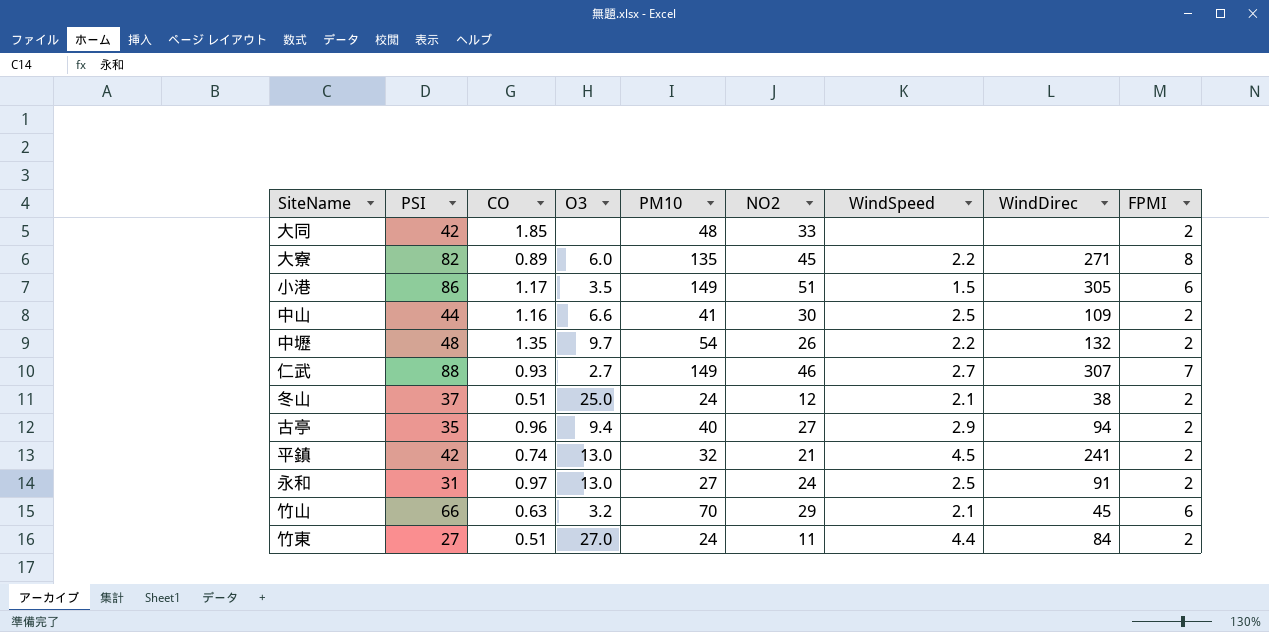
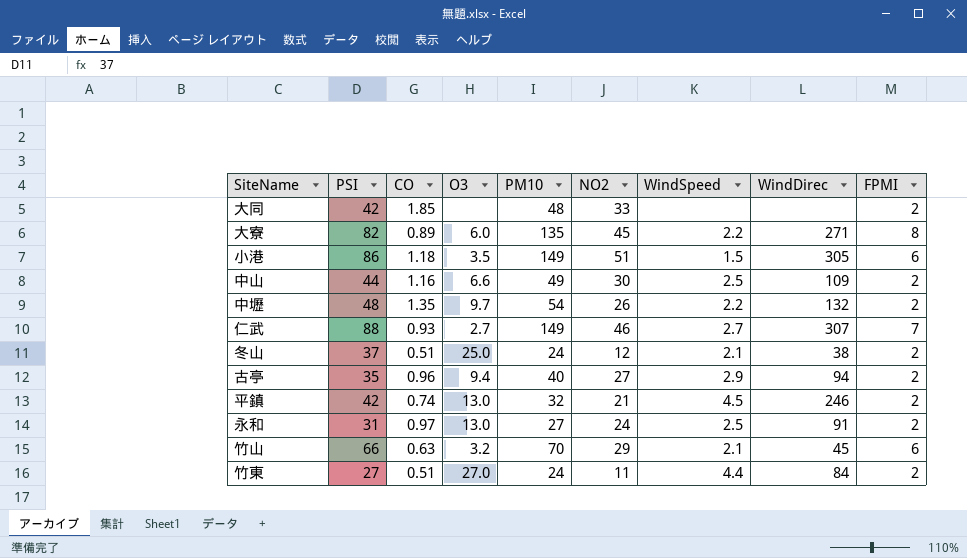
小港 | CO: 1.17 -> 1.18
中山 | PM10: 41 -> 49
平鎮 | WindDirec: 241 -> 246

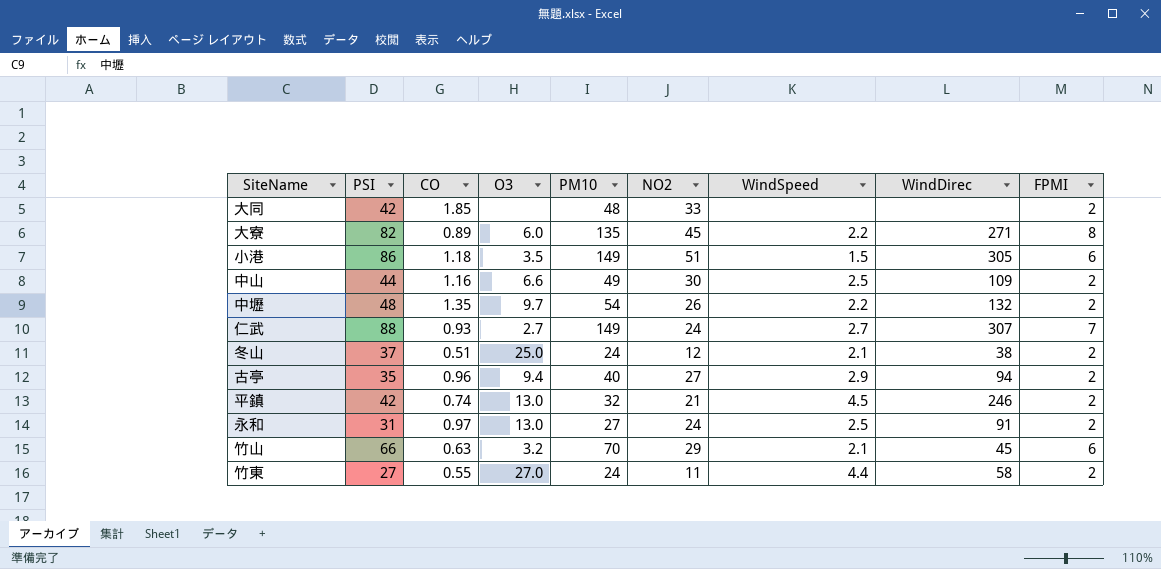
仁武 | NO2: 46 -> 24
竹東 | CO: 0.51 -> 0.55
竹東 | WindDirec: 84 -> 58

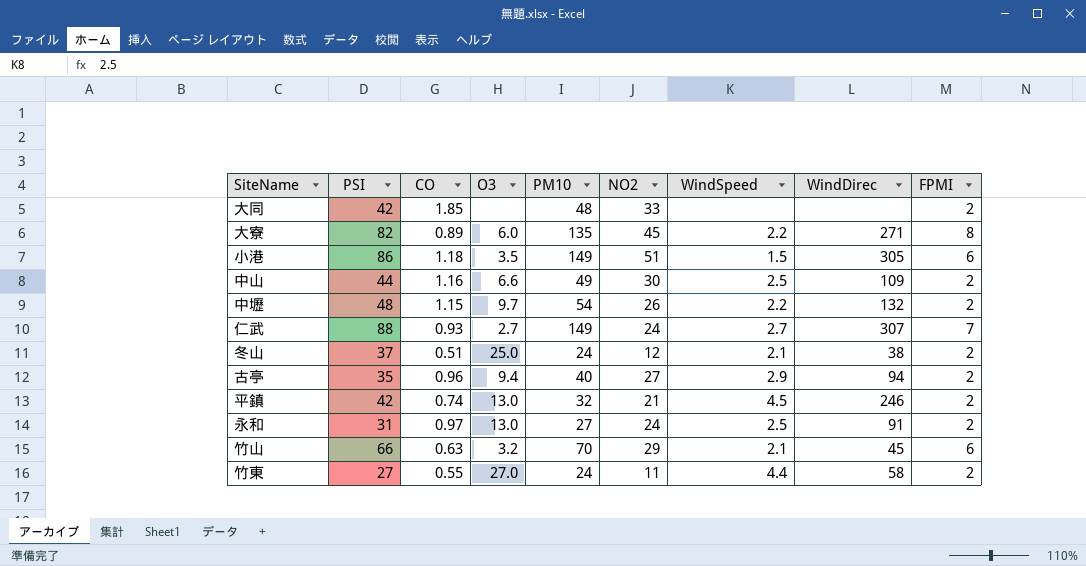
中壢 | CO: 1.35 -> 1.15

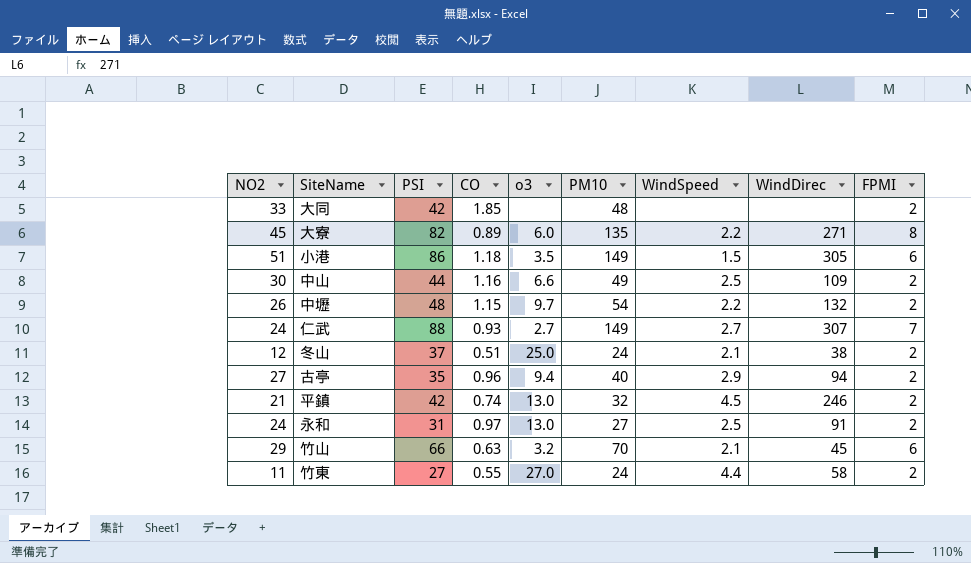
column NO2 | position: 6 -> 1
column name: O3 -> o3

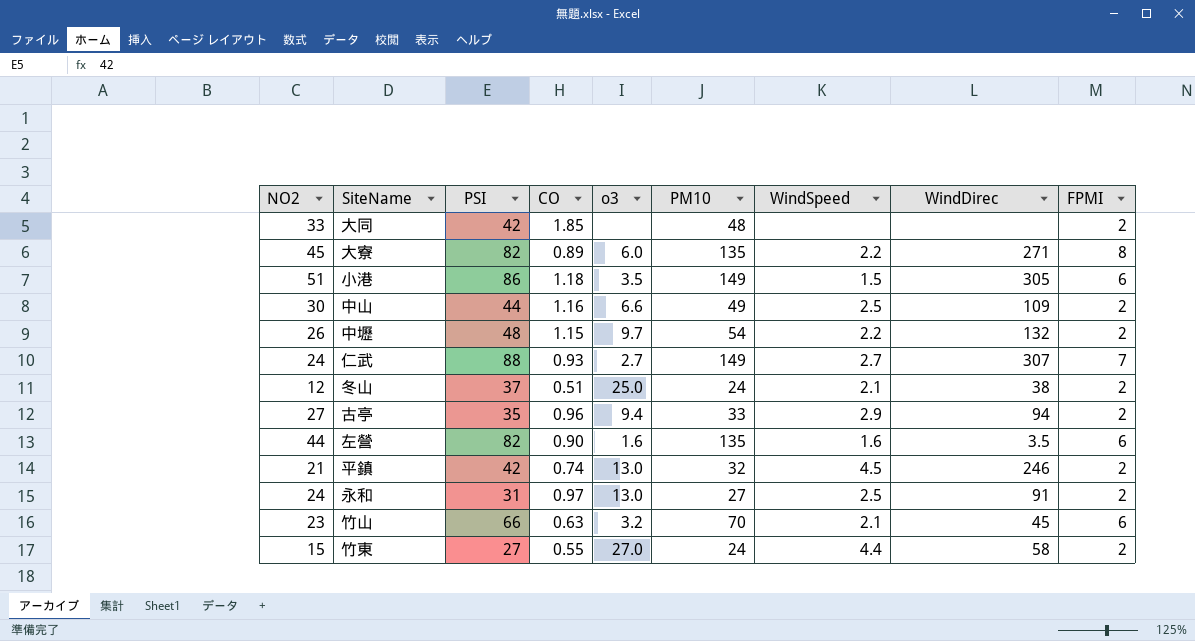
古亭 | PM10: 40 -> 33
row 左營: none -> 44 | 82 | 0.90 | 1.6 | 135 | 1.6 | 3.5 | 6
竹山 | NO2: 29 -> 23
竹東 | NO2: 11 -> 15

